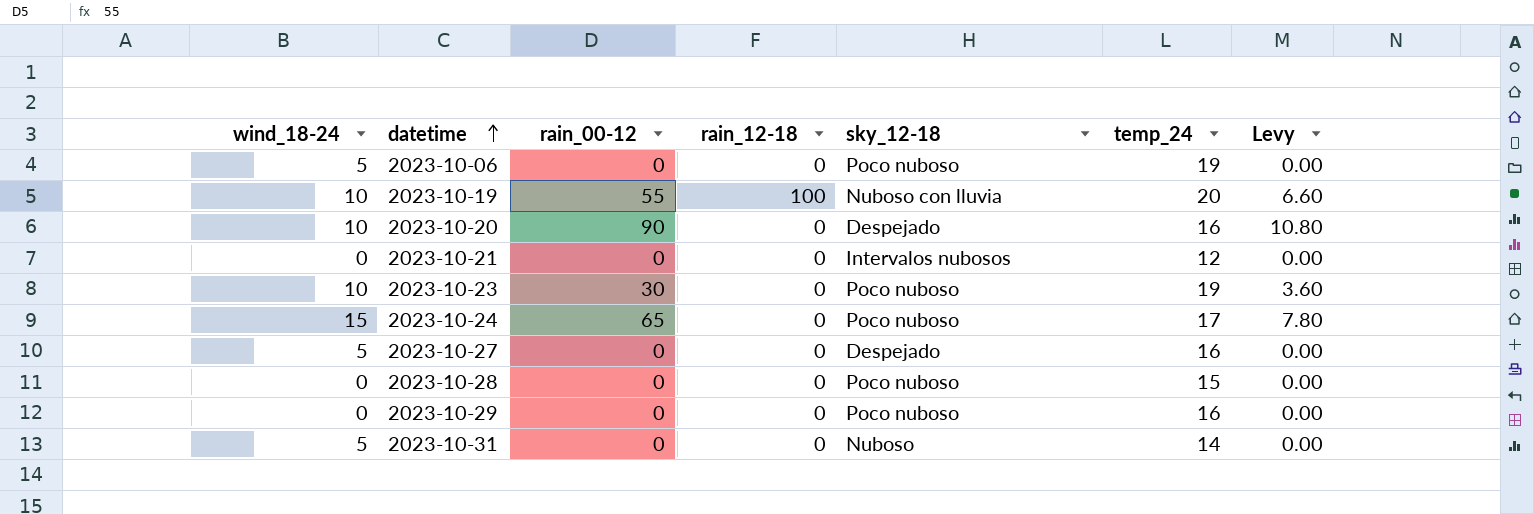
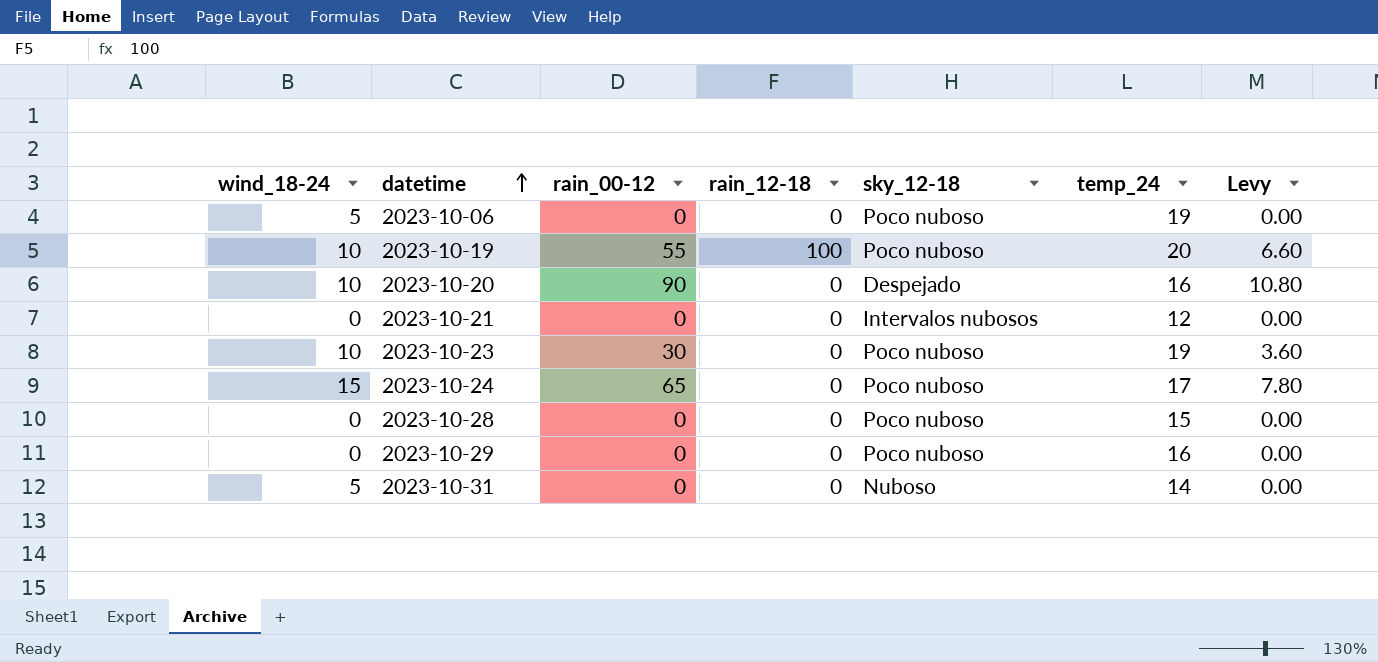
row 2023-10-27: 5 | 0 | 0 | Despejado | 16 | 0.00 -> none
2023-10-19 | sky_12-18: Nuboso con lluvia -> Poco nuboso

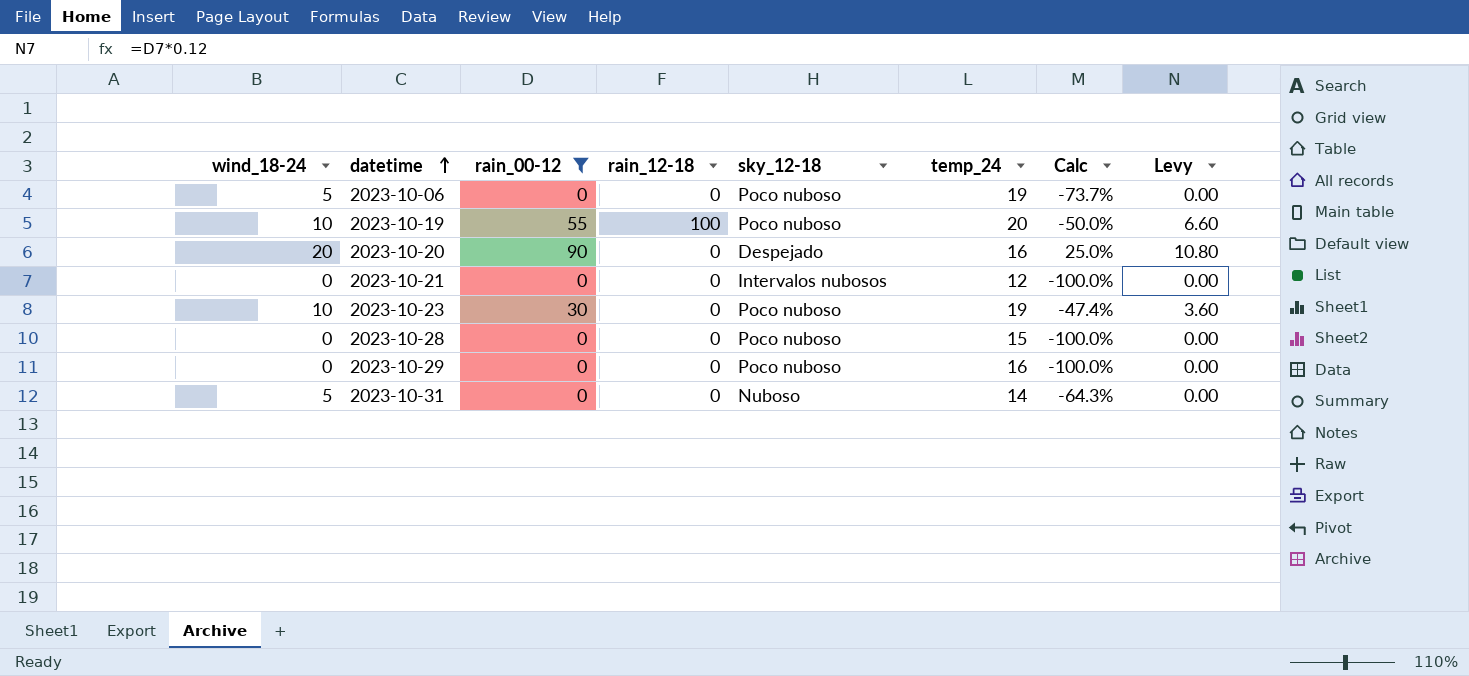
filter: none -> rain_00-12 != 65
column Calc | formula: none -> ([wind_18-24] - [temp_24]) / [temp_24]
2023-10-20 | wind_18-24: 10 -> 20

